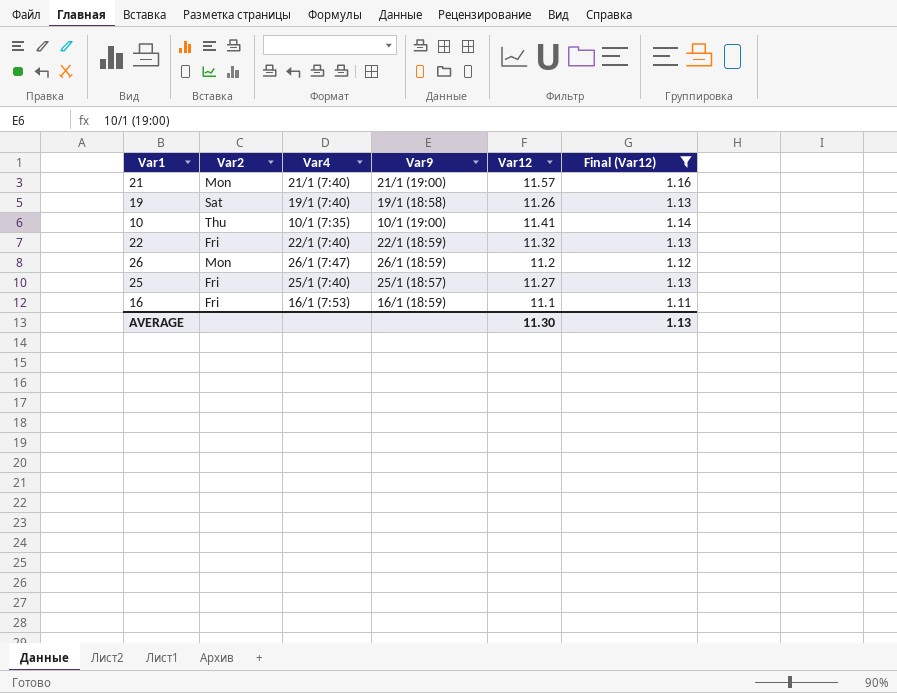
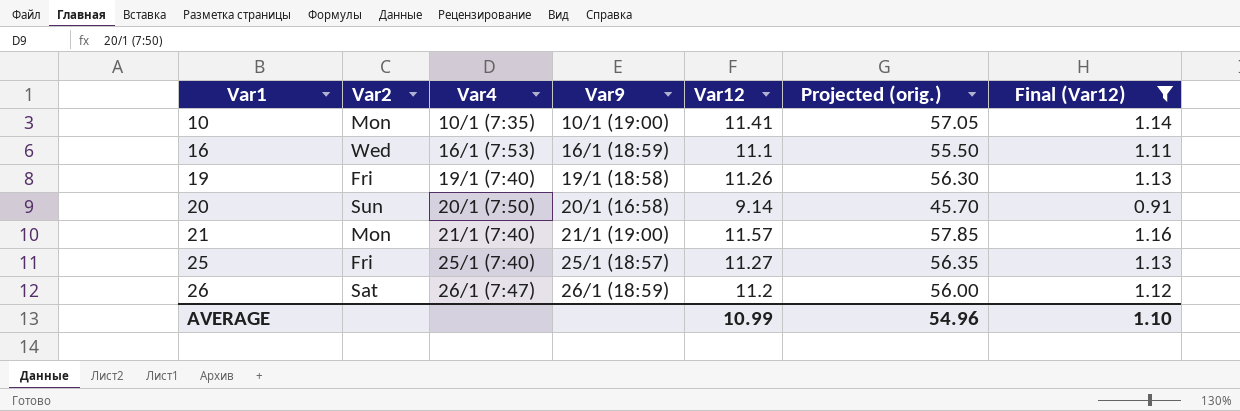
row order: none -> Var1 ascending
column Projected (orig.) | formula: none -> [Var12] * 5
row 22: Fri | 22/1 (7:40) | 22/1 (18:59) | 11.32 | 1.13 -> none
10 | Var2: Thu -> Mon
16 | Var2: Fri -> Wed
19 | Var2: Sat -> Fri
row 20: none -> Sun | 20/1 (7:50) | 20/1 (16:58) | 9.14 | 45.70 | 0.91
26 | Var2: Mon -> Sat
AVERAGE | Var12: 11.30 -> 10.99
AVERAGE | Final (Var12): 1.13 -> 1.10

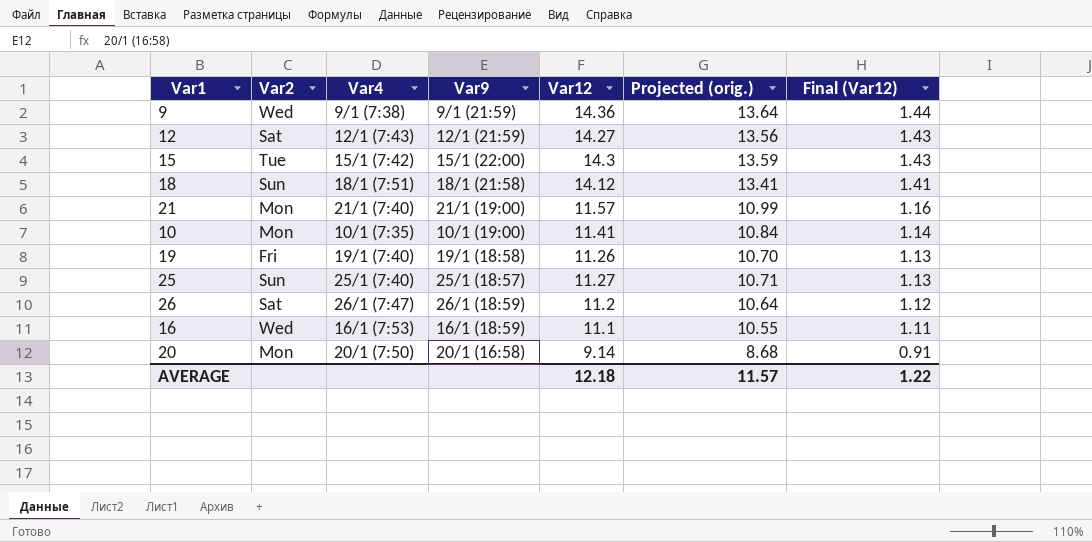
filter: Final (Var12) <= 1.16 -> none
row order: Var1 ascending -> Final (Var12) descending
column Projected (orig.) | formula: [Var12] * 5 -> [Var12] * 0.95
25 | Var2: Fri -> Sun
20 | Var2: Sun -> Mon
AVERAGE | Var12: 10.99 -> 12.18
AVERAGE | Projected (orig.): 54.96 -> 11.57
AVERAGE | Final (Var12): 1.10 -> 1.22

